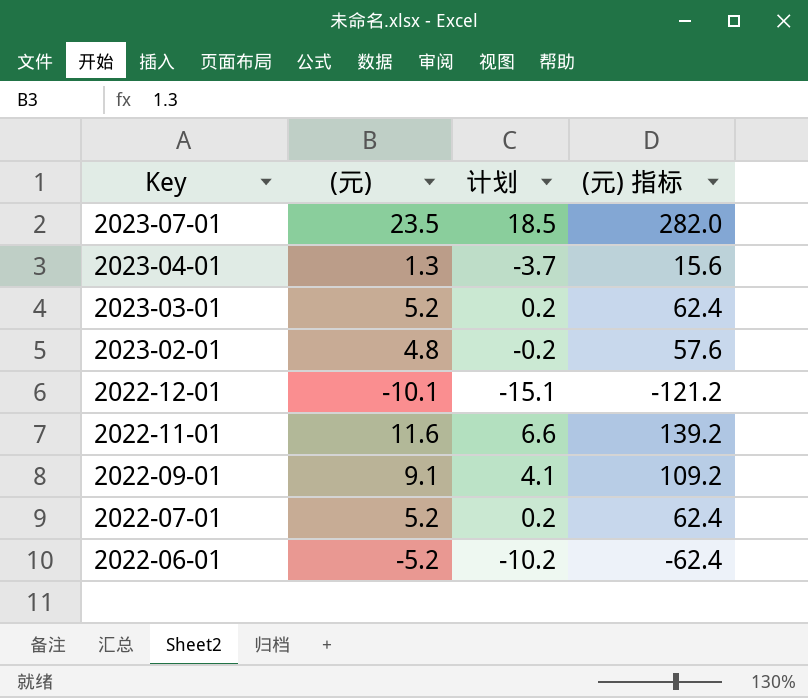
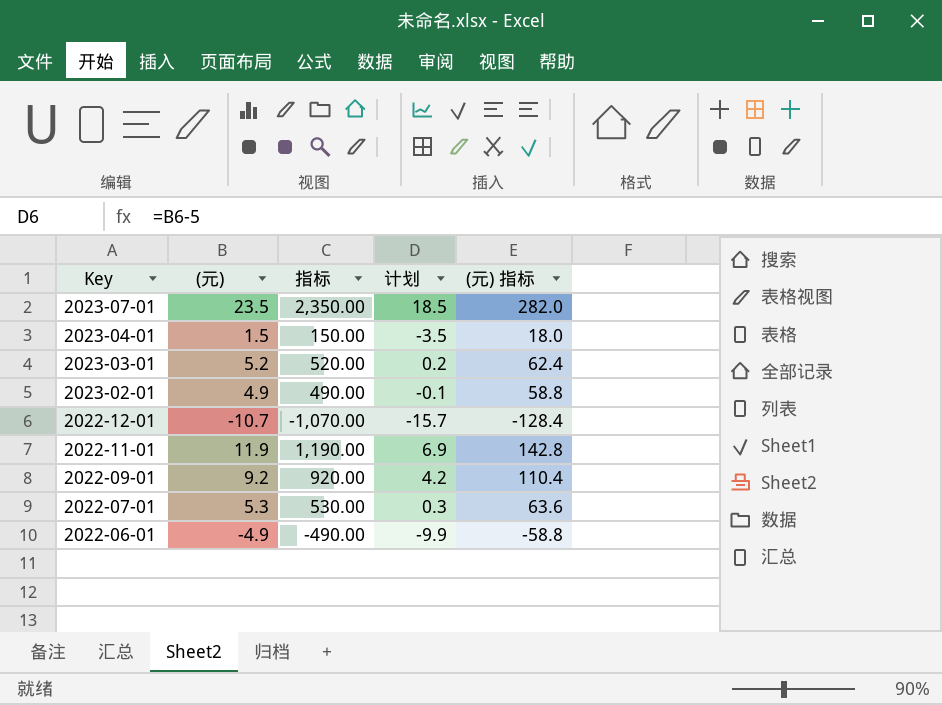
column 指标 | formula: none -> [(元)] * 100
2023-04-01 | (元): 1.3 -> 1.5
2023-04-01 | 计划: -3.7 -> -3.5
2023-04-01 | (元) 指标: 15.6 -> 18.0
2023-02-01 | (元): 4.8 -> 4.9
2023-02-01 | 计划: -0.2 -> -0.1
2023-02-01 | (元) 指标: 57.6 -> 58.8
2022-12-01 | (元): -10.1 -> -10.7
2022-12-01 | 计划: -15.1 -> -15.7
2022-12-01 | (元) 指标: -121.2 -> -128.4
2022-11-01 | (元): 11.6 -> 11.9
2022-11-01 | 计划: 6.6 -> 6.9
2022-11-01 | (元) 指标: 139.2 -> 142.8
2022-09-01 | (元): 9.1 -> 9.2
2022-09-01 | 计划: 4.1 -> 4.2
2022-09-01 | (元) 指标: 109.2 -> 110.4
2022-07-01 | (元): 5.2 -> 5.3
2022-07-01 | 计划: 0.2 -> 0.3
2022-07-01 | (元) 指标: 62.4 -> 63.6
2022-06-01 | (元): -5.2 -> -4.9
2022-06-01 | 计划: -10.2 -> -9.9
2022-06-01 | (元) 指标: -62.4 -> -58.8

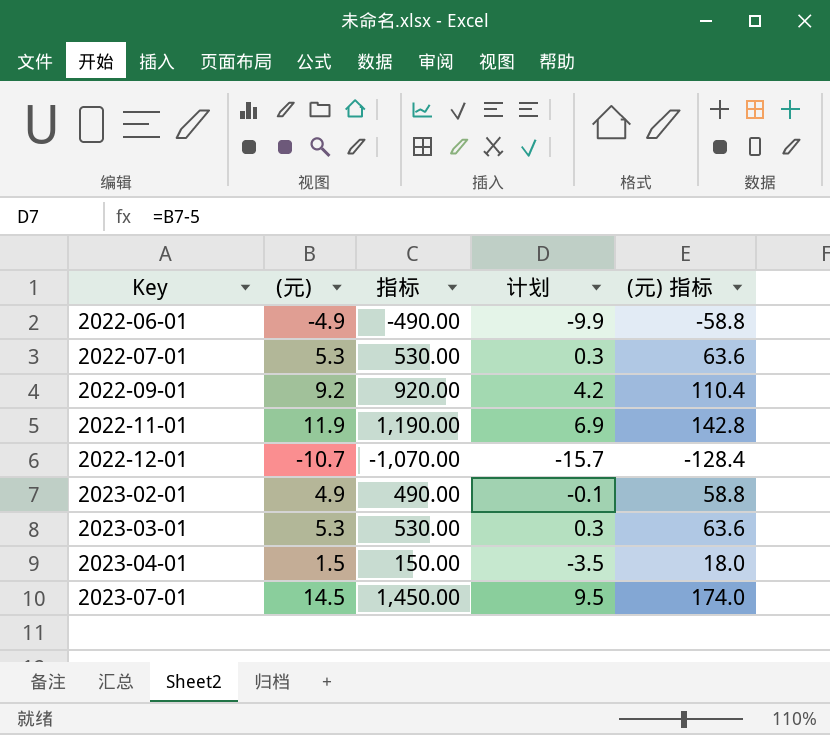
row order: Key descending -> Key ascending
2023-03-01 | (元): 5.2 -> 5.3
2023-03-01 | 指标: 520.00 -> 530.00
2023-03-01 | 计划: 0.2 -> 0.3
2023-03-01 | (元) 指标: 62.4 -> 63.6
2023-07-01 | (元): 23.5 -> 14.5
2023-07-01 | 指标: 2,350.00 -> 1,450.00
2023-07-01 | 计划: 18.5 -> 9.5
2023-07-01 | (元) 指标: 282.0 -> 174.0

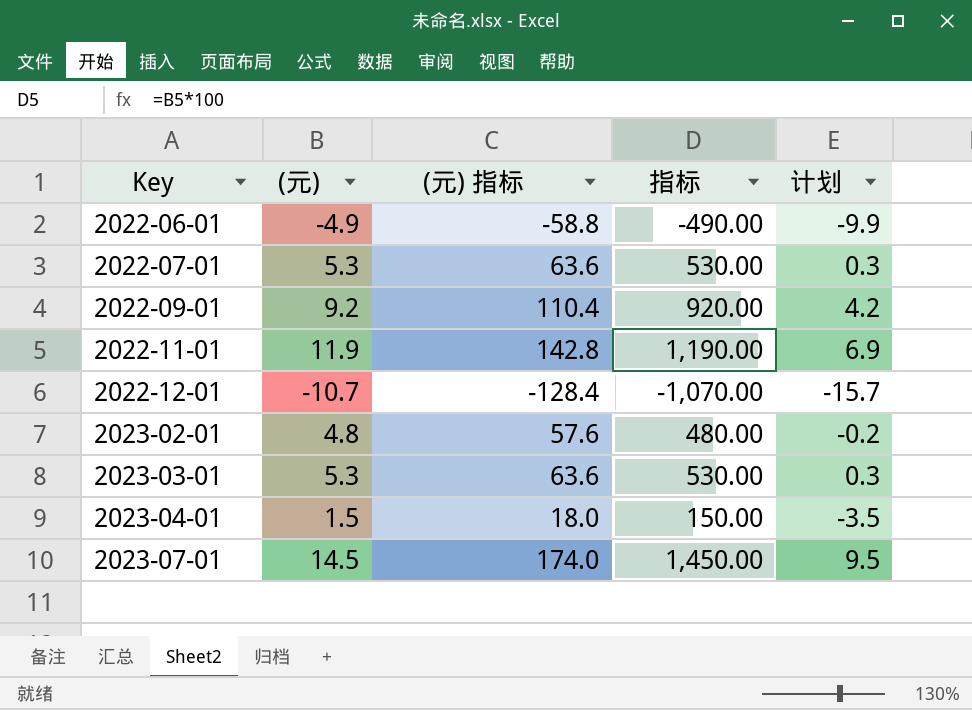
column (元) 指标 | position: 5 -> 3
2023-02-01 | (元): 4.9 -> 4.8
2023-02-01 | (元) 指标: 58.8 -> 57.6
2023-02-01 | 指标: 490.00 -> 480.00
2023-02-01 | 计划: -0.1 -> -0.2

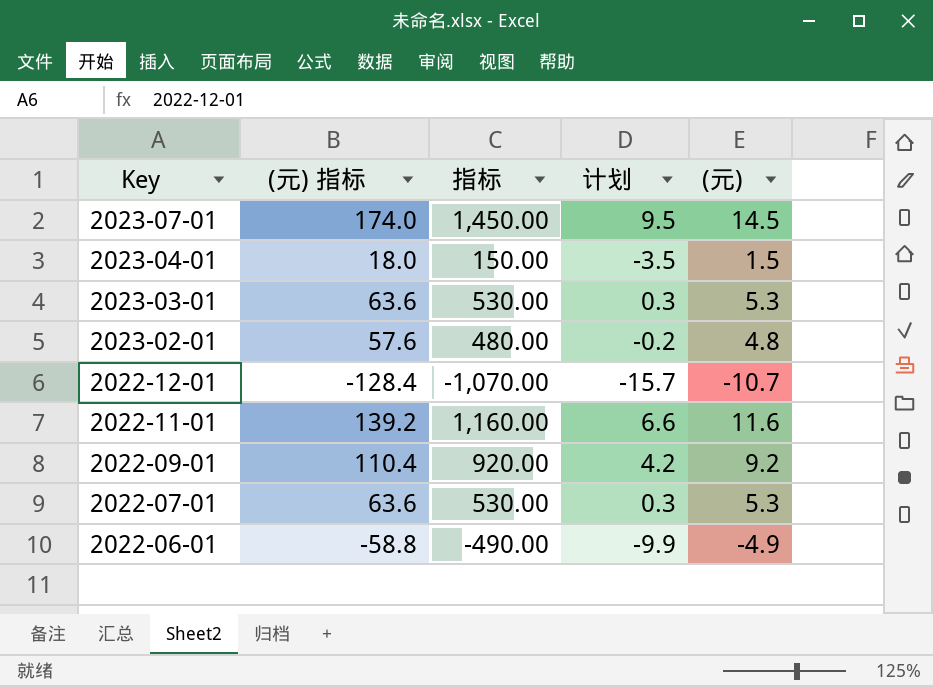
row order: Key ascending -> Key descending
column (元) | position: 2 -> 5
2022-11-01 | (元) 指标: 142.8 -> 139.2
2022-11-01 | 指标: 1,190.00 -> 1,160.00
2022-11-01 | 计划: 6.9 -> 6.6
2022-11-01 | (元): 11.9 -> 11.6

